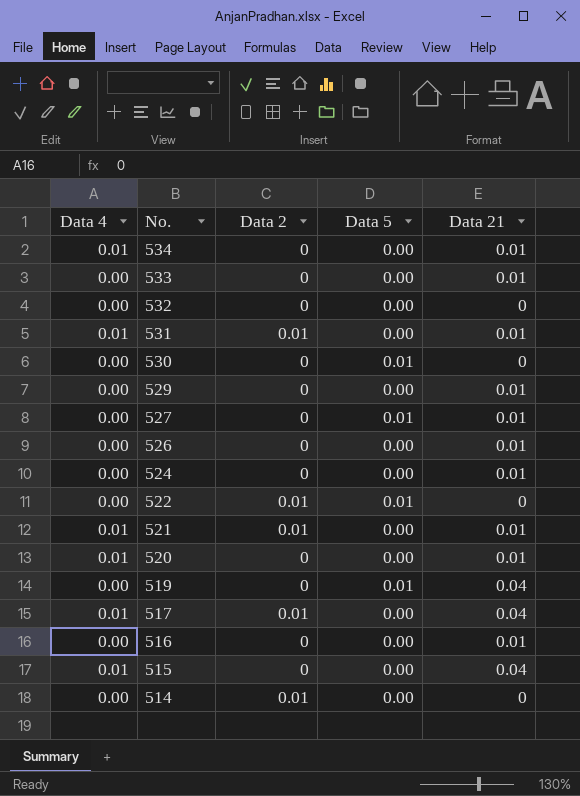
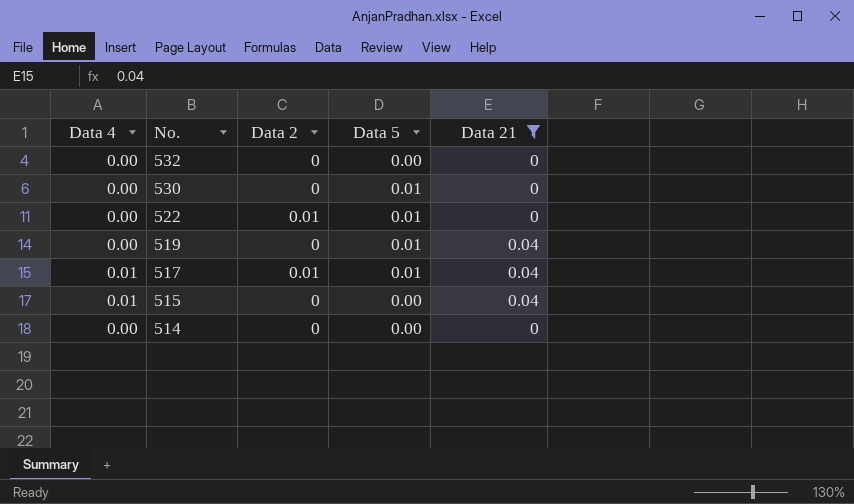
filter: none -> Data 21 != 0.01
517 | Data 5: 0.00 -> 0.01
514 | Data 2: 0.01 -> 0

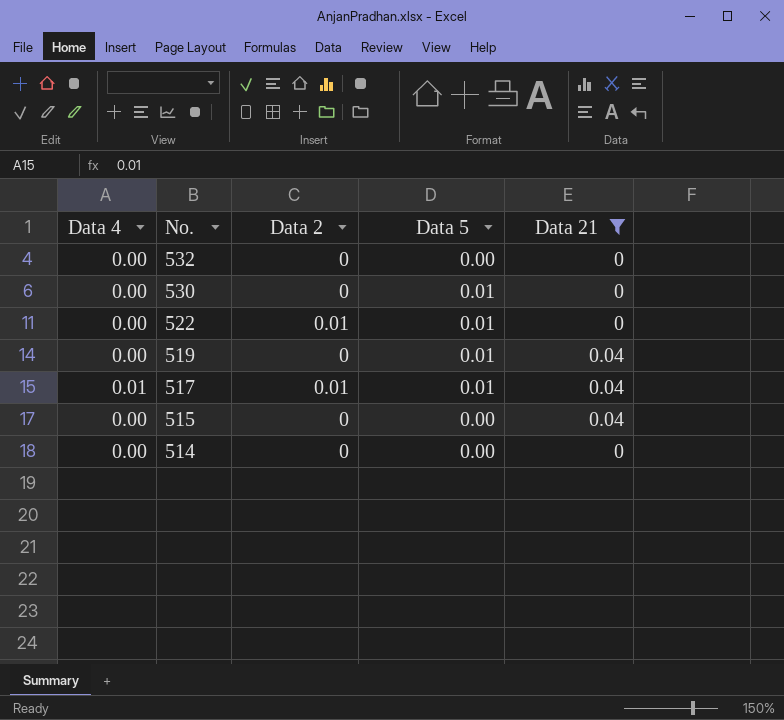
515 | Data 4: 0.01 -> 0.00

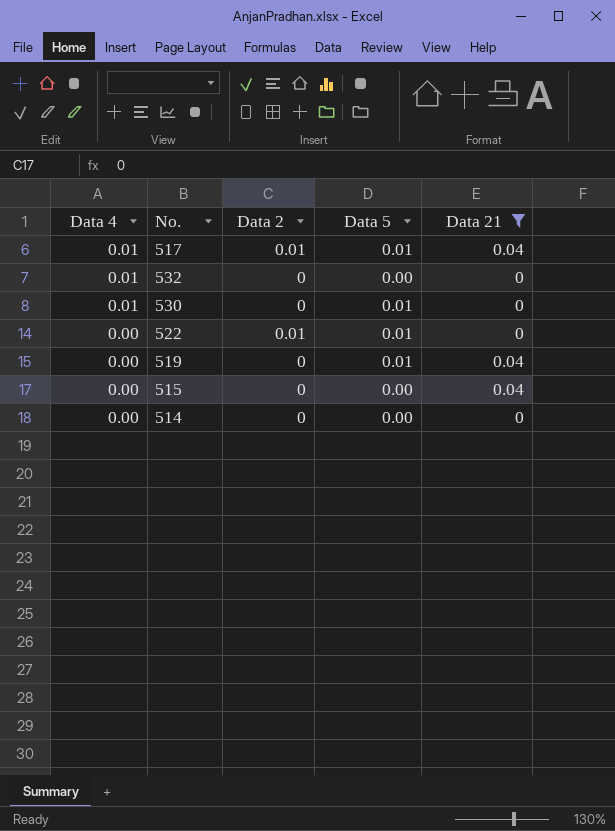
row order: No. descending -> Data 4 descending
532 | Data 4: 0.00 -> 0.01
530 | Data 4: 0.00 -> 0.01

